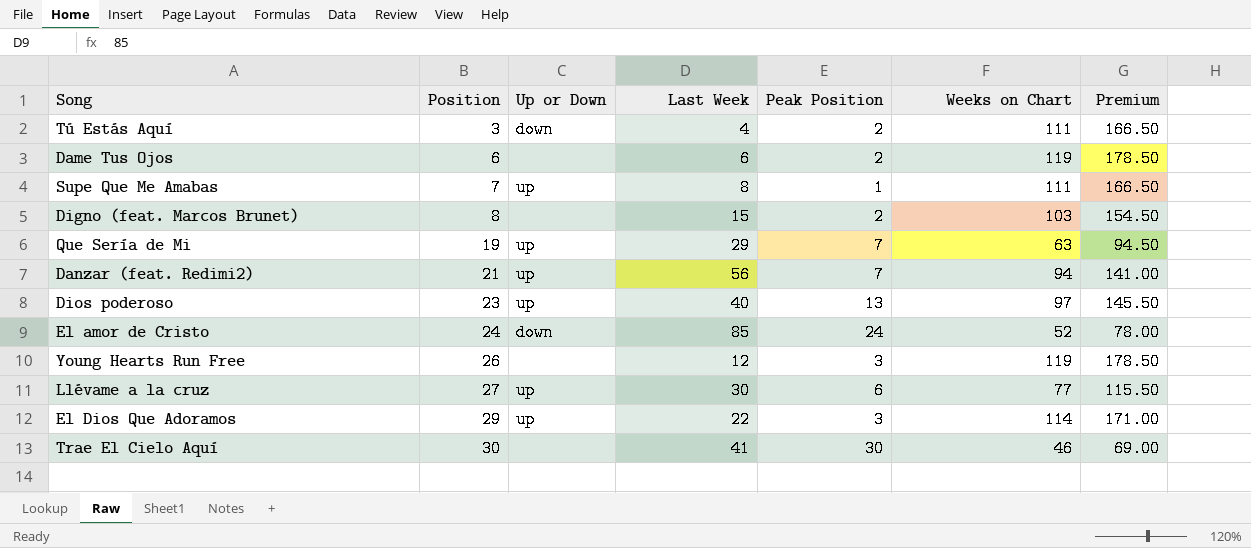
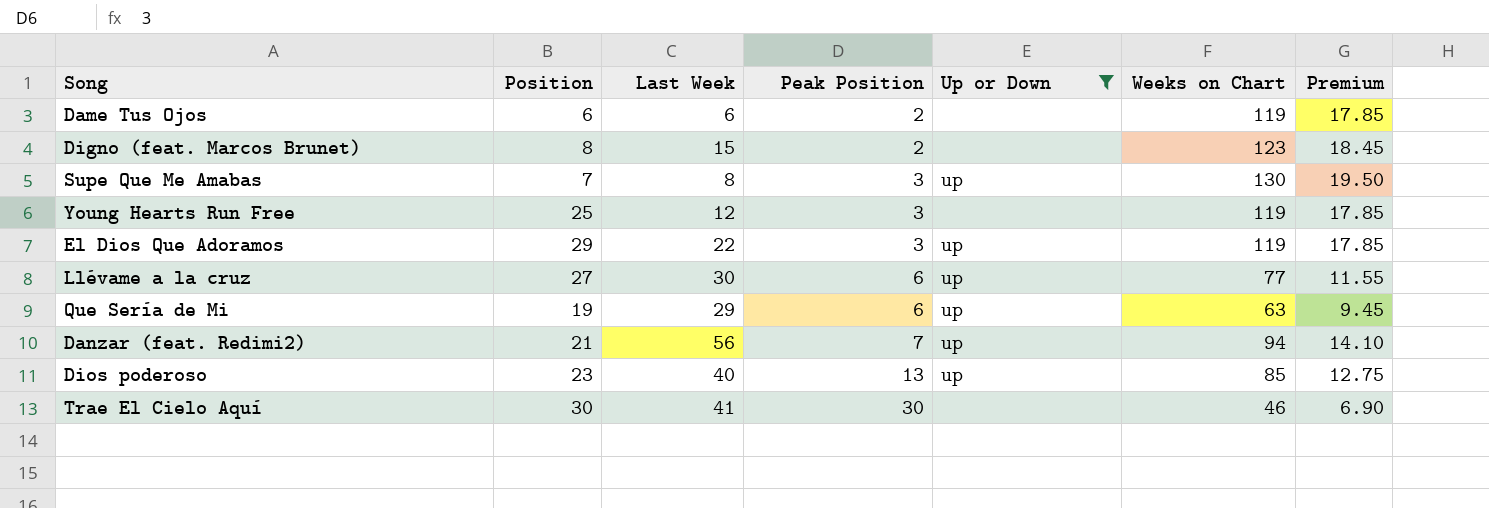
filter: none -> Up or Down != down
row order: Position ascending -> Peak Position ascending
column Up or Down | position: 3 -> 5
column Premium | formula: [Weeks on Chart] * 1.5 -> [Weeks on Chart] * 0.15
Digno (feat. Marcos Brunet) | Weeks on Chart: 103 -> 123
Supe Que Me Amabas | Peak Position: 1 -> 3
Supe Que Me Amabas | Weeks on Chart: 111 -> 130
Young Hearts Run Free | Position: 26 -> 25
El Dios Que Adoramos | Weeks on Chart: 114 -> 119
Que Sería de Mi | Peak Position: 7 -> 6
Dios poderoso | Weeks on Chart: 97 -> 85

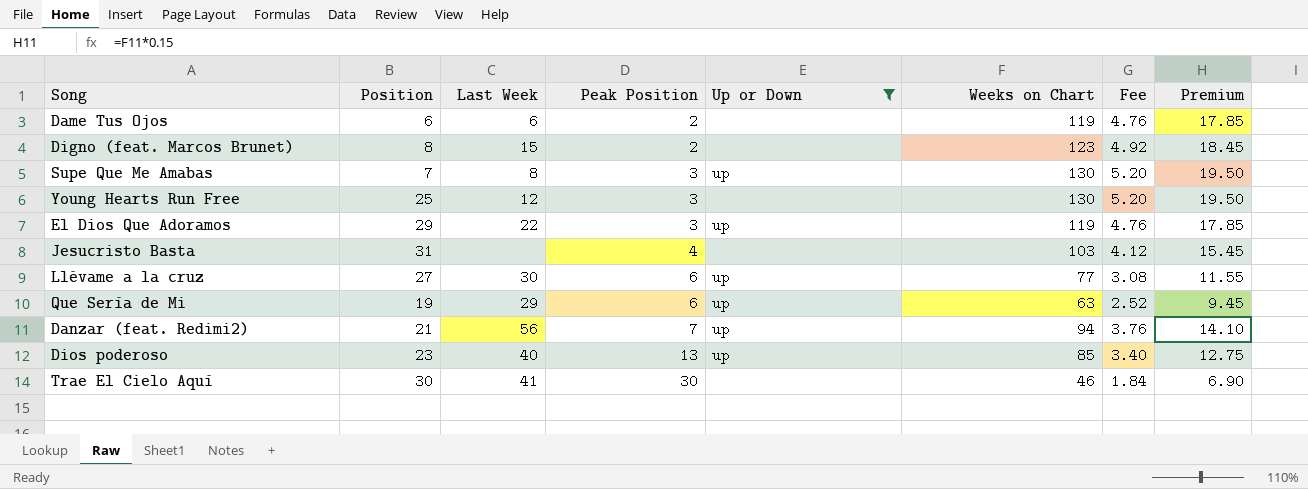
column Fee | formula: none -> [Weeks on Chart] * 0.04
Young Hearts Run Free | Weeks on Chart: 119 -> 130
Young Hearts Run Free | Premium: 17.85 -> 19.50
row Jesucristo Basta: none -> 31 | none | 4 | none | 103 | 4.12 | 15.45

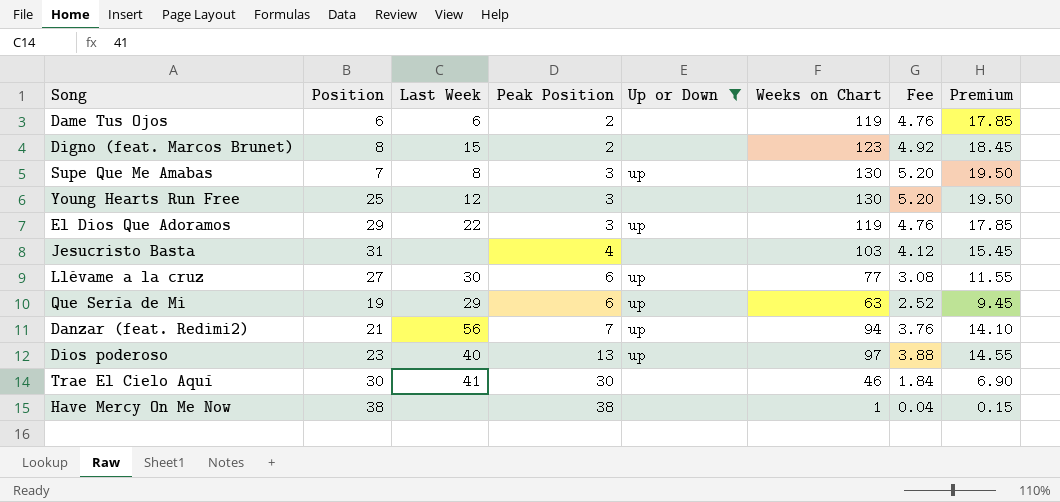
Dios poderoso | Weeks on Chart: 85 -> 97
Dios poderoso | Fee: 3.40 -> 3.88
Dios poderoso | Premium: 12.75 -> 14.55
row Have Mercy On Me Now: none -> 38 | none | 38 | none | 1 | 0.04 | 0.15

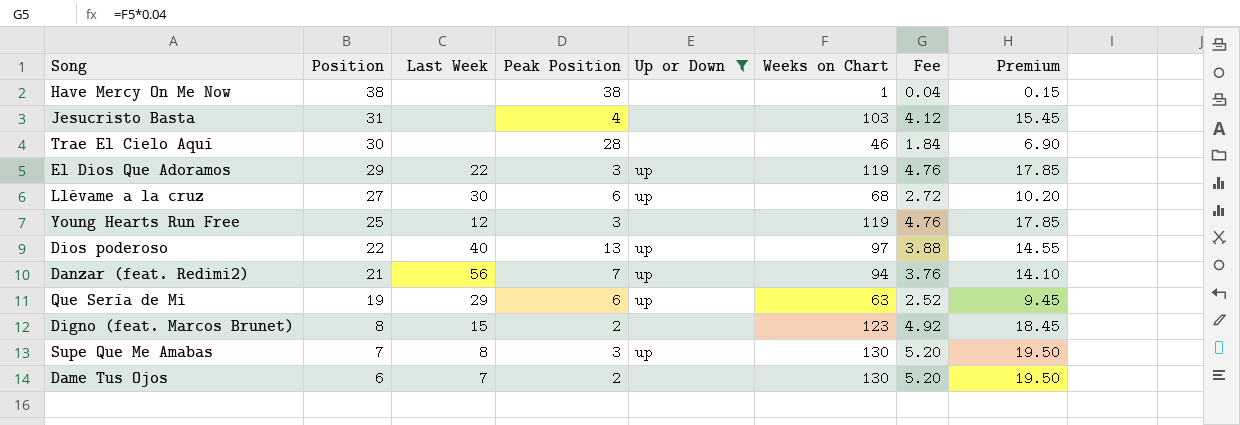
row order: Peak Position ascending -> Position descending
Trae El Cielo Aquí | Last Week: 41 -> none
Trae El Cielo Aquí | Peak Position: 30 -> 28
Llévame a la cruz | Weeks on Chart: 77 -> 68
Llévame a la cruz | Fee: 3.08 -> 2.72
Llévame a la cruz | Premium: 11.55 -> 10.20
Young Hearts Run Free | Weeks on Chart: 130 -> 119
Young Hearts Run Free | Fee: 5.20 -> 4.76
Young Hearts Run Free | Premium: 19.50 -> 17.85
Dios poderoso | Position: 23 -> 22
Dame Tus Ojos | Last Week: 6 -> 7
Dame Tus Ojos | Weeks on Chart: 119 -> 130
Dame Tus Ojos | Fee: 4.76 -> 5.20
Dame Tus Ojos | Premium: 17.85 -> 19.50

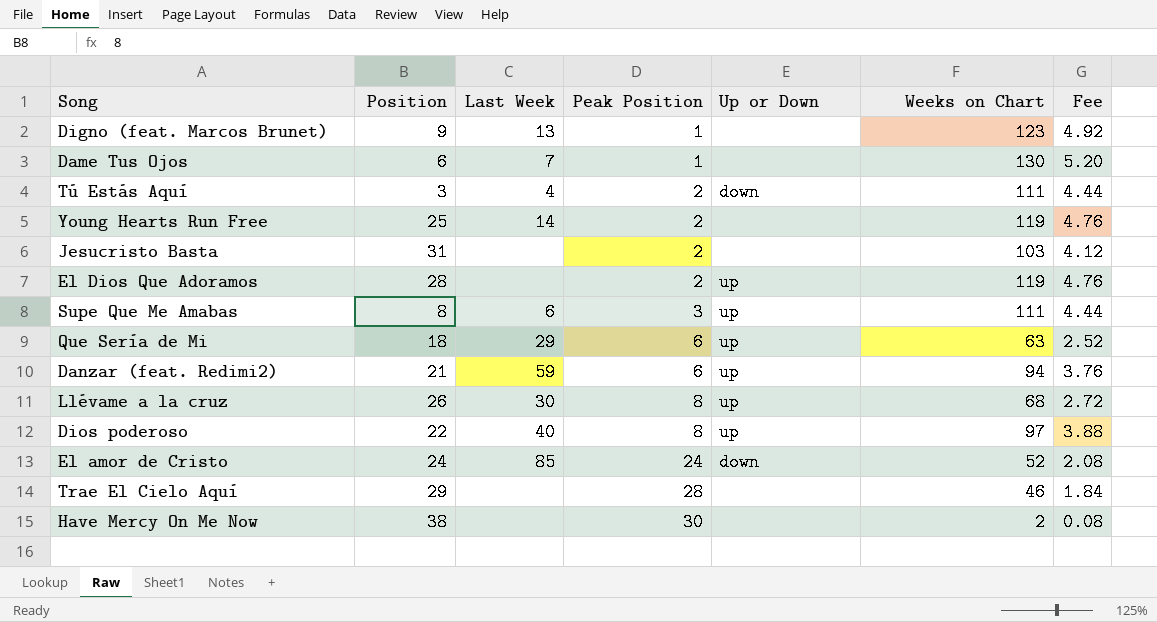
filter: Up or Down != down -> none
row order: Position descending -> Peak Position ascending
column Premium | formula: [Weeks on Chart] * 0.15 -> none
Digno (feat. Marcos Brunet) | Position: 8 -> 9
Digno (feat. Marcos Brunet) | Last Week: 15 -> 13
Digno (feat. Marcos Brunet) | Peak Position: 2 -> 1
Dame Tus Ojos | Peak Position: 2 -> 1
Young Hearts Run Free | Last Week: 12 -> 14
Young Hearts Run Free | Peak Position: 3 -> 2
Jesucristo Basta | Peak Position: 4 -> 2
El Dios Que Adoramos | Position: 29 -> 28
El Dios Que Adoramos | Last Week: 22 -> none
El Dios Que Adoramos | Peak Position: 3 -> 2
Supe Que Me Amabas | Position: 7 -> 8
Supe Que Me Amabas | Last Week: 8 -> 6
Supe Que Me Amabas | Weeks on Chart: 130 -> 111
Supe Que Me Amabas | Fee: 5.20 -> 4.44
Que Sería de Mi | Position: 19 -> 18
Danzar (feat. Redimi2) | Last Week: 56 -> 59
Danzar (feat. Redimi2) | Peak Position: 7 -> 6
Llévame a la cruz | Position: 27 -> 26
Llévame a la cruz | Peak Position: 6 -> 8
Dios poderoso | Peak Position: 13 -> 8
Trae El Cielo Aquí | Position: 30 -> 29
Have Mercy On Me Now | Peak Position: 38 -> 30
Have Mercy On Me Now | Weeks on Chart: 1 -> 2
Have Mercy On Me Now | Fee: 0.04 -> 0.08

